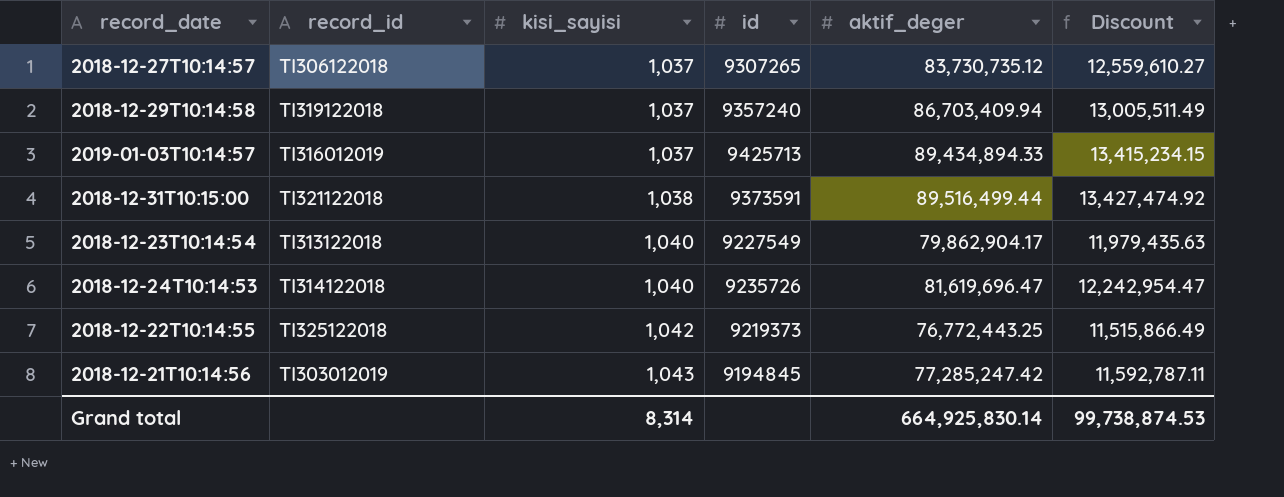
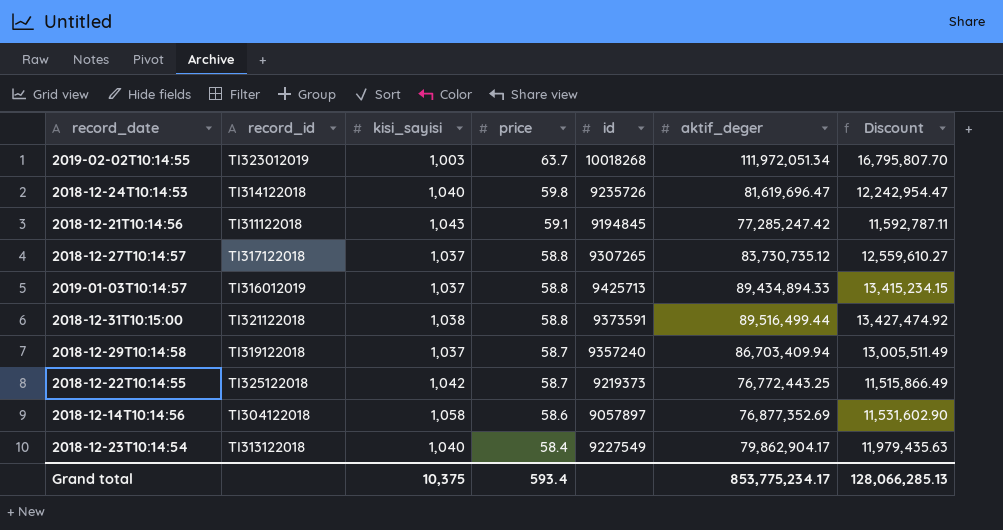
row order: kisi_sayisi ascending -> price descending
column price | position: none -> 4
row 2019-02-02T10:14:55: none -> TI323012019 | 1,003 | 63.7 | 10018268 | 111,972,051.34 | 16,795,807.70
2018-12-21T10:14:56 | record_id: TI303012019 -> TI311122018
2018-12-27T10:14:57 | record_id: TI306122018 -> TI317122018
row 2018-12-14T10:14:56: none -> TI304122018 | 1,058 | 58.6 | 9057897 | 76,877,352.69 | 11,531,602.90
Grand total | kisi_sayisi: 8,314 -> 10,375
Grand total | aktif_deger: 664,925,830.14 -> 853,775,234.17
Grand total | Discount: 99,738,874.53 -> 128,066,285.13

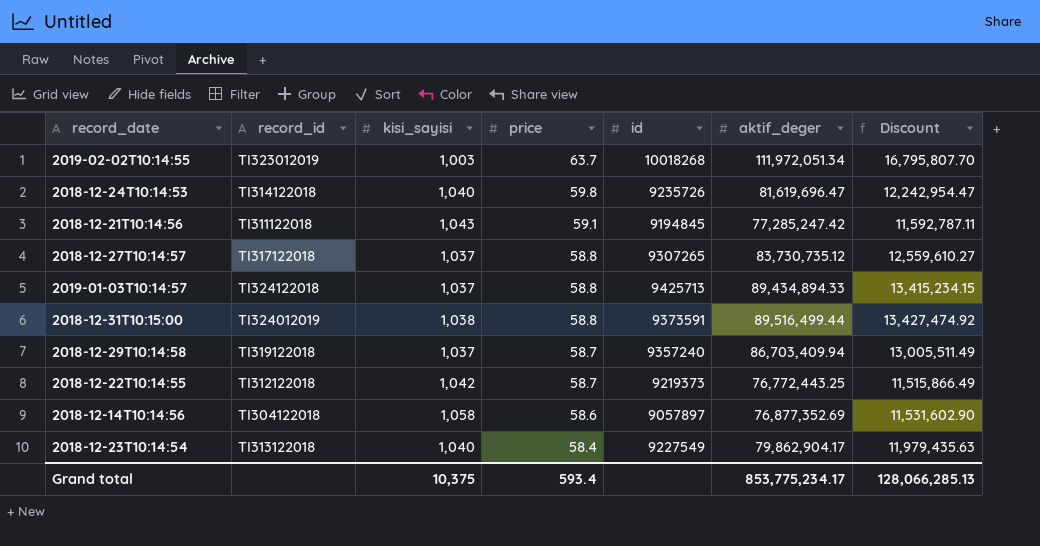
2019-01-03T10:14:57 | record_id: TI316012019 -> TI324122018
2018-12-31T10:15:00 | record_id: TI321122018 -> TI324012019
2018-12-22T10:14:55 | record_id: TI325122018 -> TI312122018

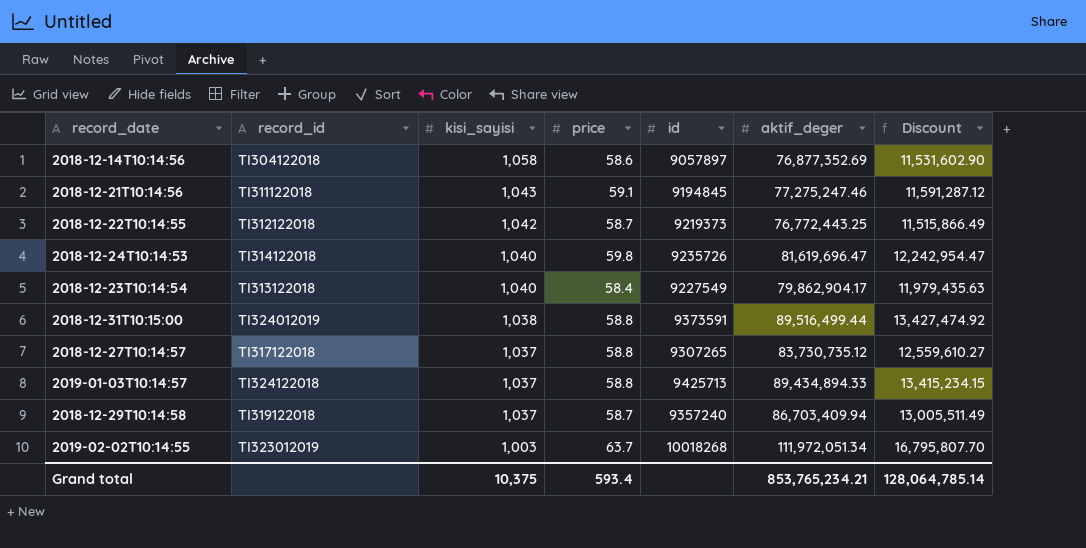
row order: price descending -> kisi_sayisi descending
2018-12-21T10:14:56 | aktif_deger: 77,285,247.42 -> 77,275,247.46
2018-12-21T10:14:56 | Discount: 11,592,787.11 -> 11,591,287.12
Grand total | aktif_deger: 853,775,234.17 -> 853,765,234.21
Grand total | Discount: 128,066,285.13 -> 128,064,785.14

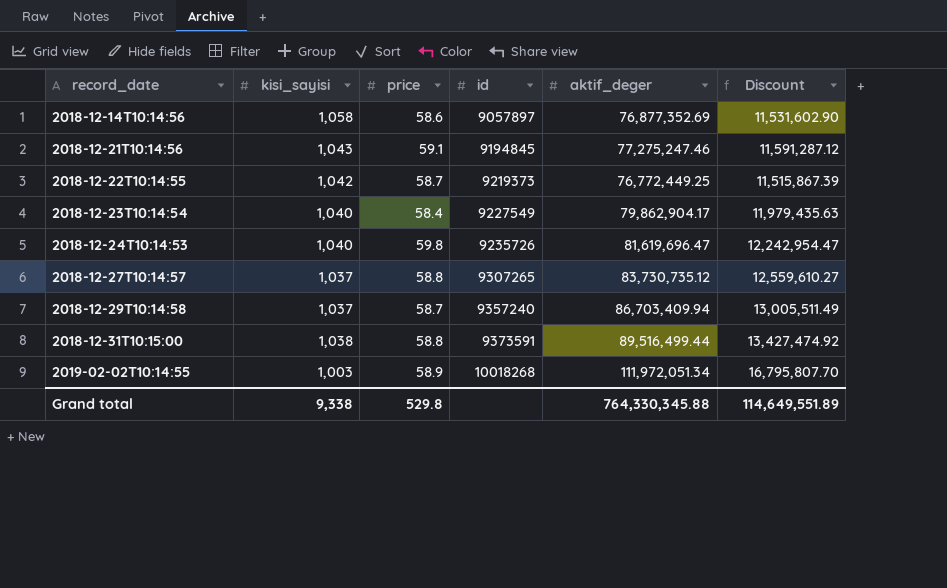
row order: kisi_sayisi descending -> record_date ascending
column record_id | position: 2 -> none
row 2019-01-03T10:14:57: TI324122018 | 1,037 | 58.8 | 9425713 | 89,434,894.33 | 13,415,234.15 -> none
2018-12-22T10:14:55 | aktif_deger: 76,772,443.25 -> 76,772,449.25
2018-12-22T10:14:55 | Discount: 11,515,866.49 -> 11,515,867.39
2019-02-02T10:14:55 | price: 63.7 -> 58.9
Grand total | kisi_sayisi: 10,375 -> 9,338
Grand total | price: 593.4 -> 529.8
Grand total | aktif_deger: 853,765,234.21 -> 764,330,345.88
Grand total | Discount: 128,064,785.14 -> 114,649,551.89

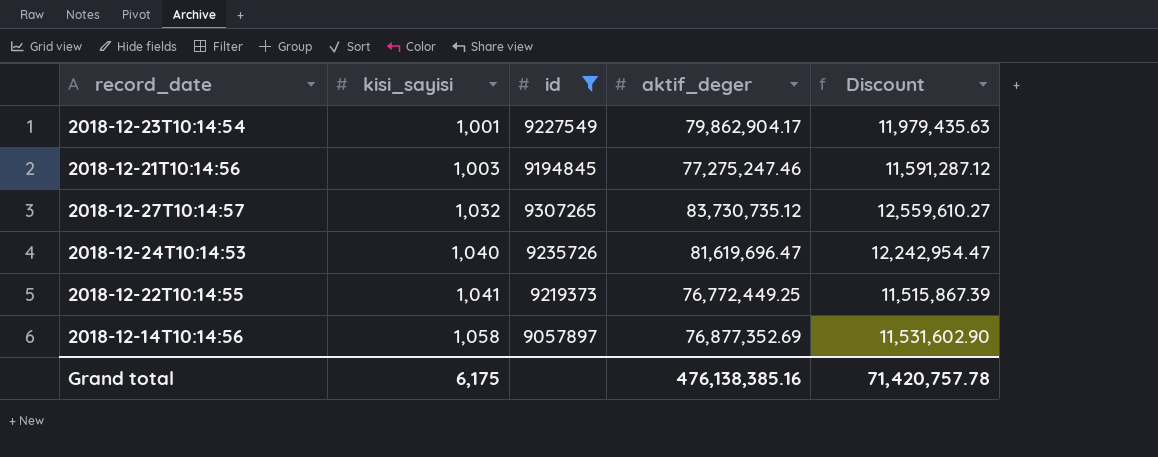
filter: none -> id <= 9307265
row order: record_date ascending -> kisi_sayisi ascending
column price | position: 3 -> none
2018-12-23T10:14:54 | kisi_sayisi: 1,040 -> 1,001
2018-12-21T10:14:56 | kisi_sayisi: 1,043 -> 1,003
2018-12-27T10:14:57 | kisi_sayisi: 1,037 -> 1,032
2018-12-22T10:14:55 | kisi_sayisi: 1,042 -> 1,041
Grand total | kisi_sayisi: 9,338 -> 6,175
Grand total | aktif_deger: 764,330,345.88 -> 476,138,385.16
Grand total | Discount: 114,649,551.89 -> 71,420,757.78

